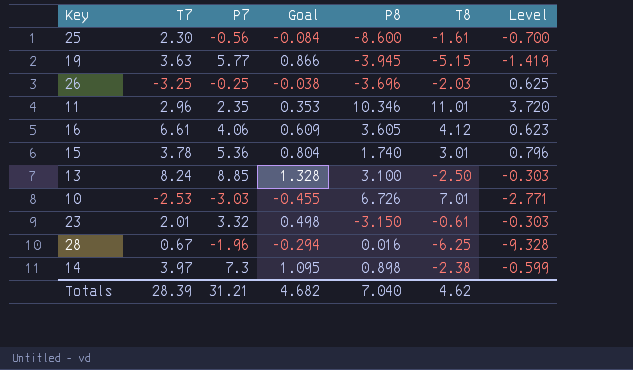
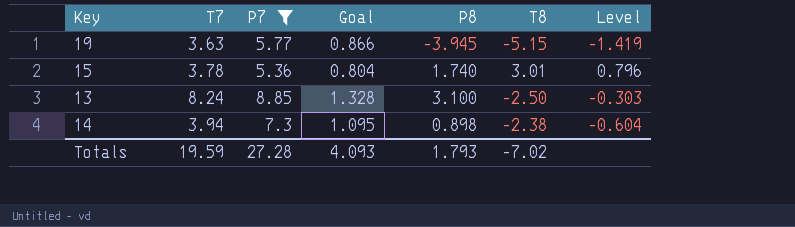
filter: none -> P7 >= 5.36
14 | T7: 3.97 -> 3.94
14 | Level: -0.599 -> -0.604
Totals | T7: 28.39 -> 19.59
Totals | P7: 31.21 -> 27.28
Totals | Goal: 4.682 -> 4.093
Totals | P8: 7.040 -> 1.793
Totals | T8: 4.62 -> -7.02

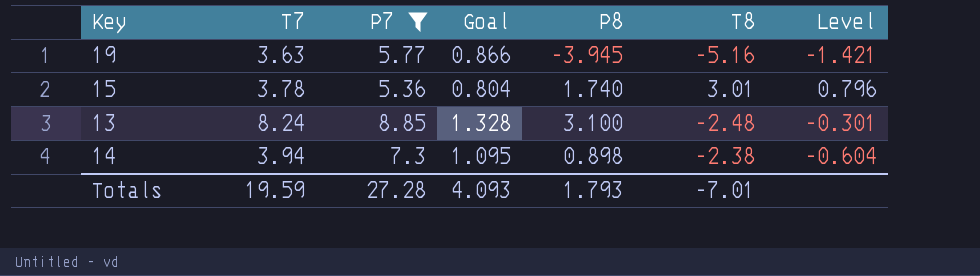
19 | T8: -5.15 -> -5.16
19 | Level: -1.419 -> -1.421
13 | T8: -2.50 -> -2.48
13 | Level: -0.303 -> -0.301
Totals | T8: -7.02 -> -7.01

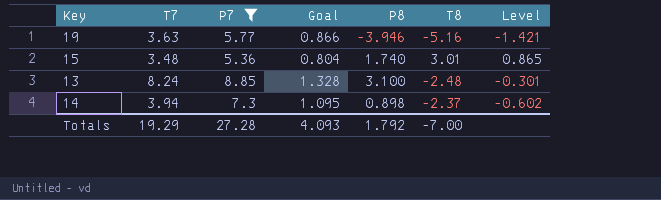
19 | P8: -3.945 -> -3.946
15 | T7: 3.78 -> 3.48
15 | Level: 0.796 -> 0.865
14 | T8: -2.38 -> -2.37
14 | Level: -0.604 -> -0.602
Totals | T7: 19.59 -> 19.29
Totals | P8: 1.793 -> 1.792
Totals | T8: -7.01 -> -7.00

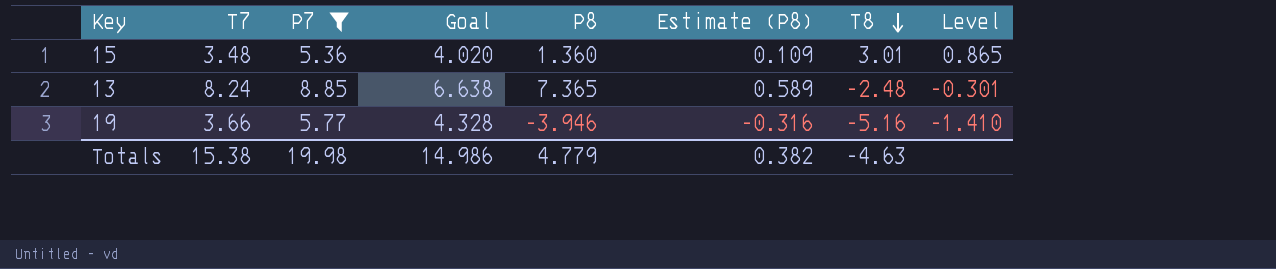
row order: none -> T8 descending
column Goal | formula: [P7] * 0.15 -> [P7] * 0.75
column Estimate (P8) | formula: none -> [P8] * 0.08
row 14: 3.94 | 7.3 | 1.095 | 0.898 | -2.37 | -0.602 -> none
15 | P8: 1.740 -> 1.360
13 | P8: 3.100 -> 7.365
19 | T7: 3.63 -> 3.66
19 | Level: -1.421 -> -1.410
Totals | T7: 19.29 -> 15.38
Totals | P7: 27.28 -> 19.98
Totals | Goal: 4.093 -> 14.986
Totals | P8: 1.792 -> 4.779
Totals | T8: -7.00 -> -4.63

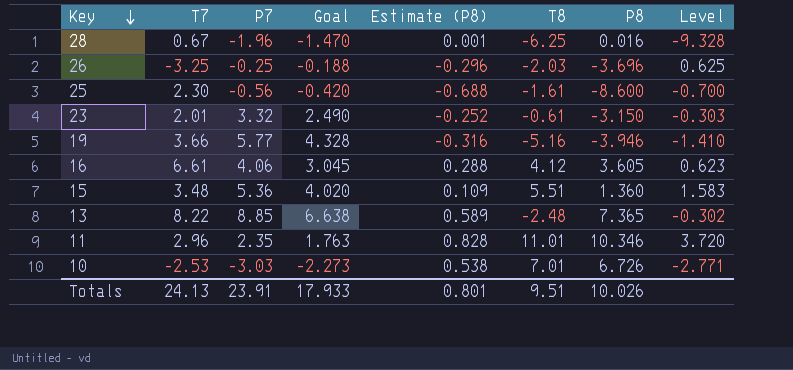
filter: P7 >= 5.36 -> none
row order: T8 descending -> Key descending
column P8 | position: 5 -> 7
15 | T8: 3.01 -> 5.51
15 | Level: 0.865 -> 1.583
13 | T7: 8.24 -> 8.22
13 | Level: -0.301 -> -0.302
Totals | T7: 15.38 -> 24.13
Totals | P7: 19.98 -> 23.91
Totals | Goal: 14.986 -> 17.933
Totals | Estimate (P8): 0.382 -> 0.801
Totals | T8: -4.63 -> 9.51
Totals | P8: 4.779 -> 10.026

